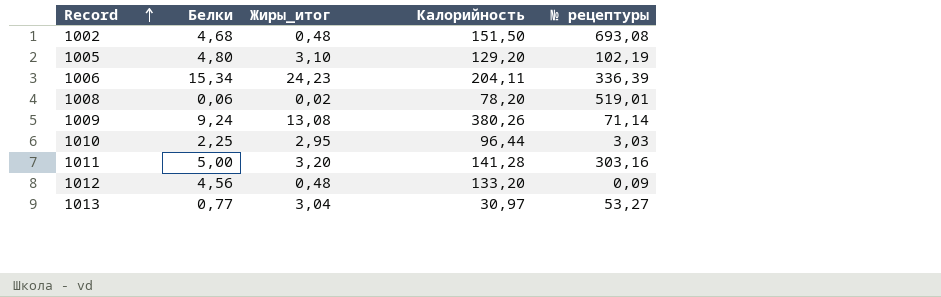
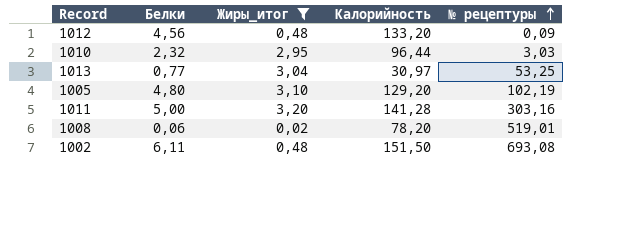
filter: none -> Жиры_итог <= 3,20
row order: Record ascending -> № рецептуры ascending
1010 | Белки: 2,25 -> 2,32
1013 | № рецептуры: 53,27 -> 53,25
1002 | Белки: 4,68 -> 6,11

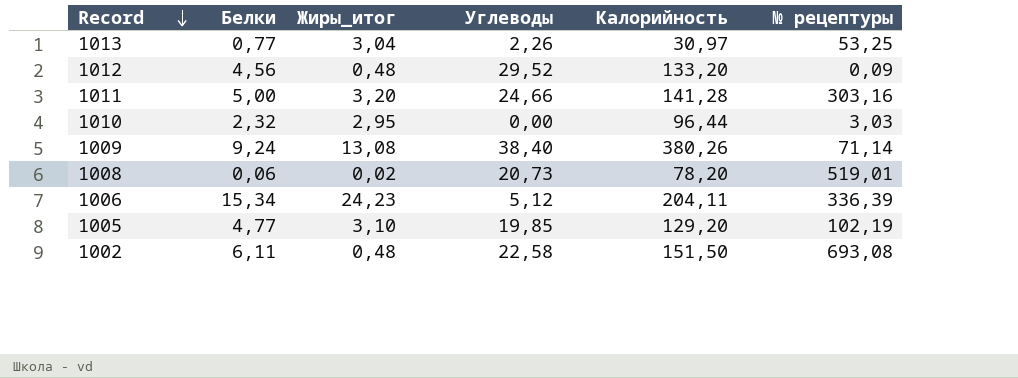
filter: Жиры_итог <= 3,20 -> none
row order: № рецептуры ascending -> Record descending
column Углеводы | position: none -> 4
1005 | Белки: 4,80 -> 4,77

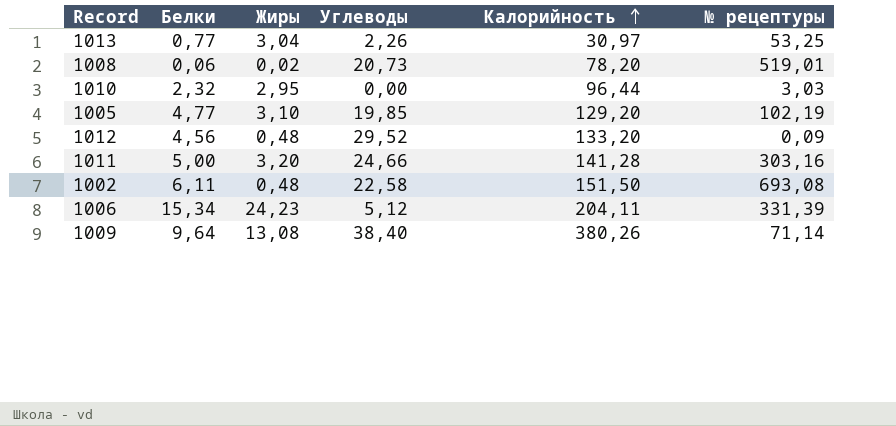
row order: Record descending -> Калорийность ascending
column name: Жиры_итог -> Жиры
1006 | № рецептуры: 336,39 -> 331,39
1009 | Белки: 9,24 -> 9,64

